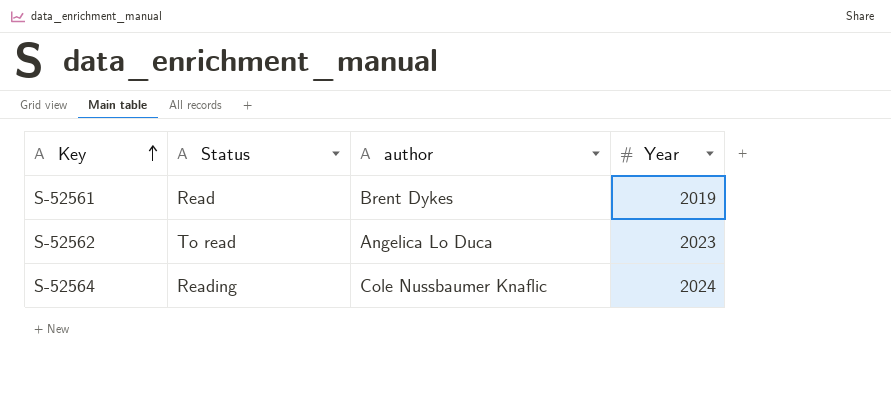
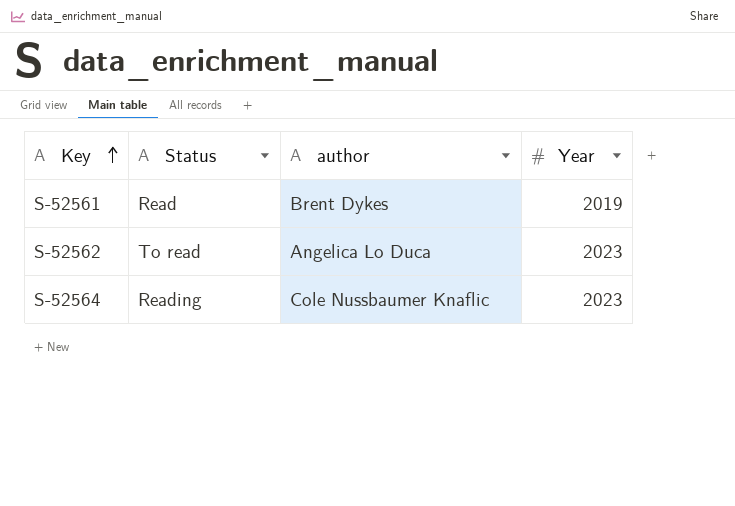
S-52564 | Year: 2024 -> 2023

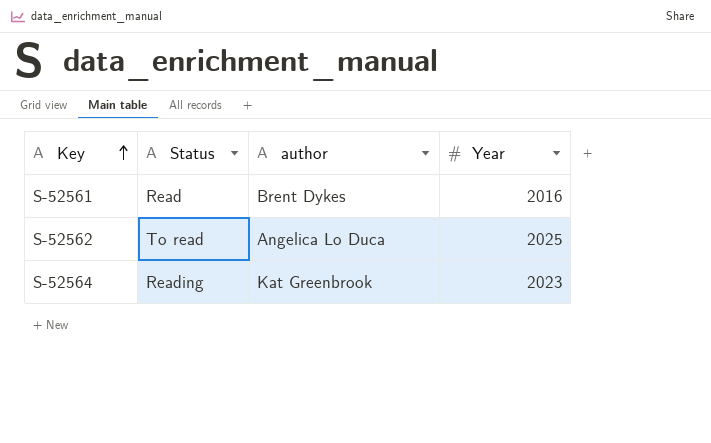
S-52561 | Year: 2019 -> 2016
S-52562 | Year: 2023 -> 2025
S-52564 | author: Cole Nussbaumer Knaflic -> Kat Greenbrook

